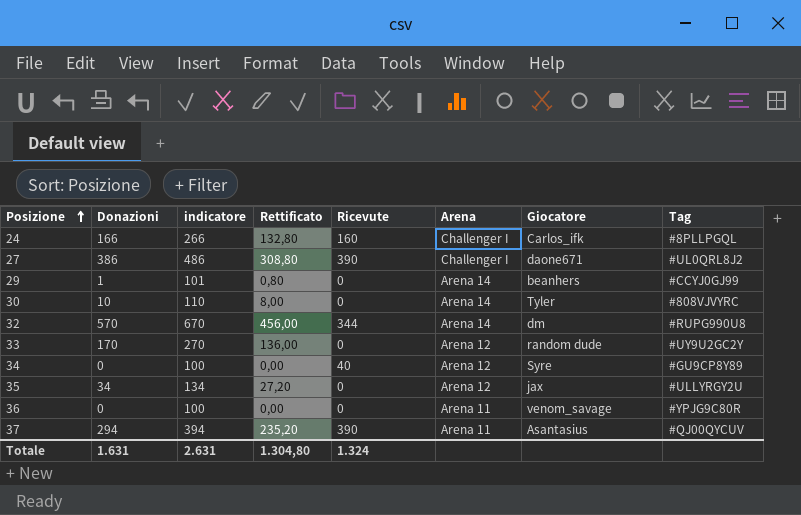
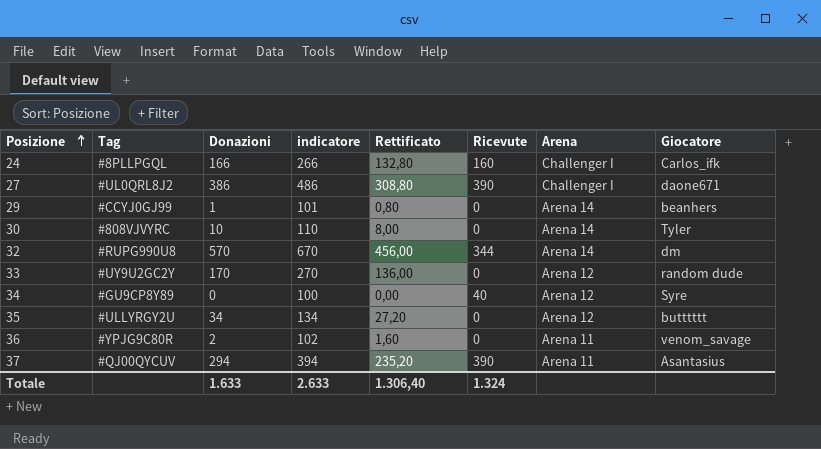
column Tag | position: 8 -> 2
35 | Giocatore: jax -> butttttt
36 | Donazioni: 0 -> 2
36 | indicatore: 100 -> 102
36 | Rettificato: 0,00 -> 1,60
Totale | Donazioni: 1.631 -> 1.633
Totale | indicatore: 2.631 -> 2.633
Totale | Rettificato: 1.304,80 -> 1.306,40

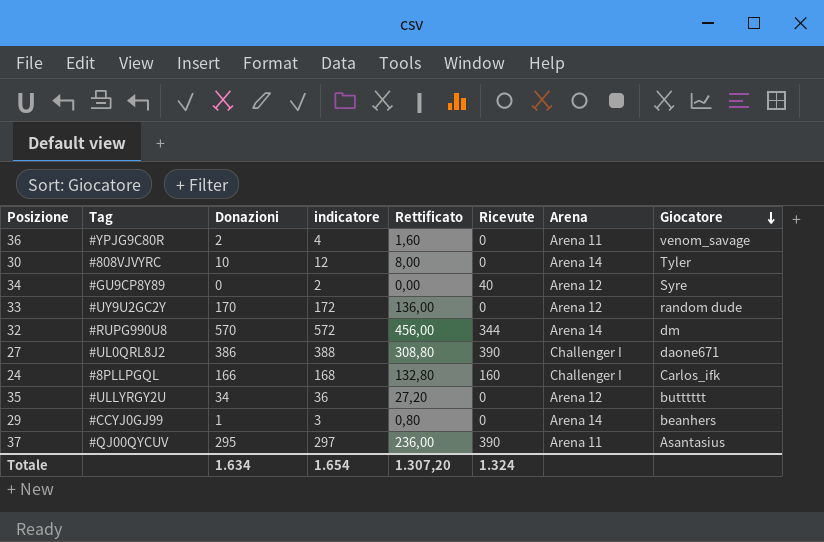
row order: Posizione ascending -> Giocatore descending
column indicatore | formula: [Donazioni] + 100 -> [Donazioni] + 2
37 | Donazioni: 294 -> 295
37 | Rettificato: 235,20 -> 236,00
Totale | Donazioni: 1.633 -> 1.634
Totale | indicatore: 2.633 -> 1.654
Totale | Rettificato: 1.306,40 -> 1.307,20

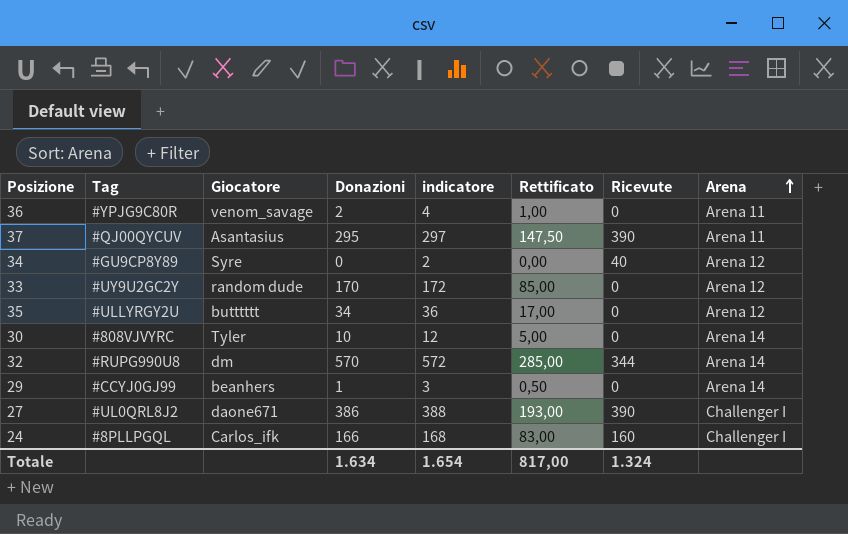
row order: Giocatore descending -> Arena ascending
column Giocatore | position: 8 -> 3
column Rettificato | formula: [Donazioni] * 0,8 -> [Donazioni] * 0,5
Totale | Rettificato: 1.307,20 -> 817,00

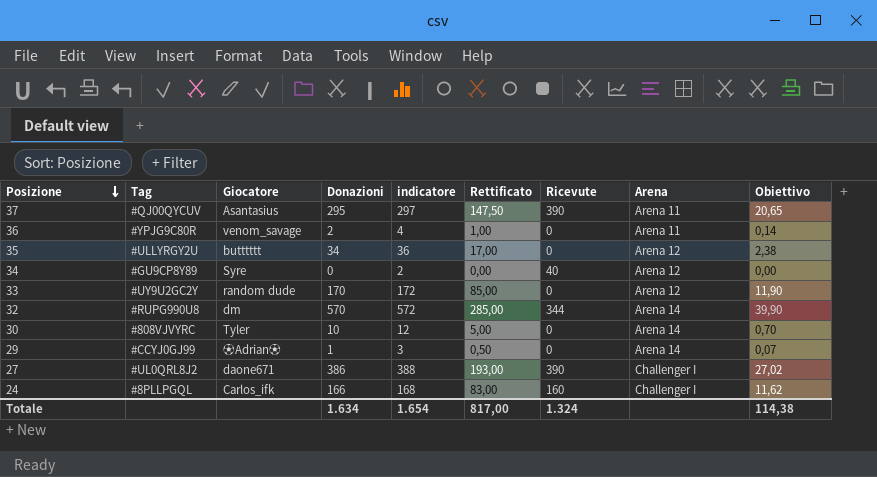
row order: Arena ascending -> Posizione descending
column Obiettivo | formula: none -> [Donazioni] * 0,07
29 | Giocatore: beanhers -> ⚽Adrian⚽

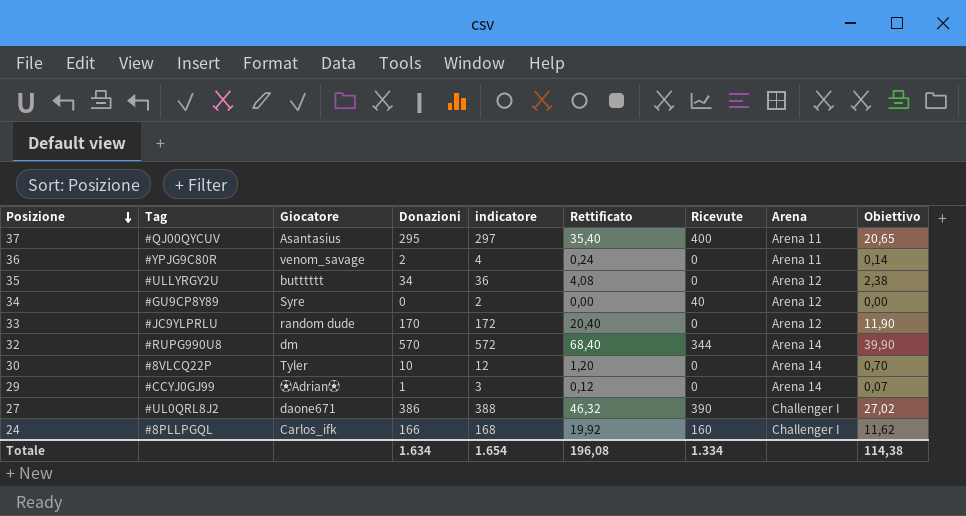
column Rettificato | formula: [Donazioni] * 0,5 -> [Donazioni] * 0,12
37 | Ricevute: 390 -> 400
33 | Tag: #UY9U2GC2Y -> #JC9YLPRLU
30 | Tag: #808VJVYRC -> #8VLCQ22P
Totale | Rettificato: 817,00 -> 196,08
Totale | Ricevute: 1.324 -> 1.334

